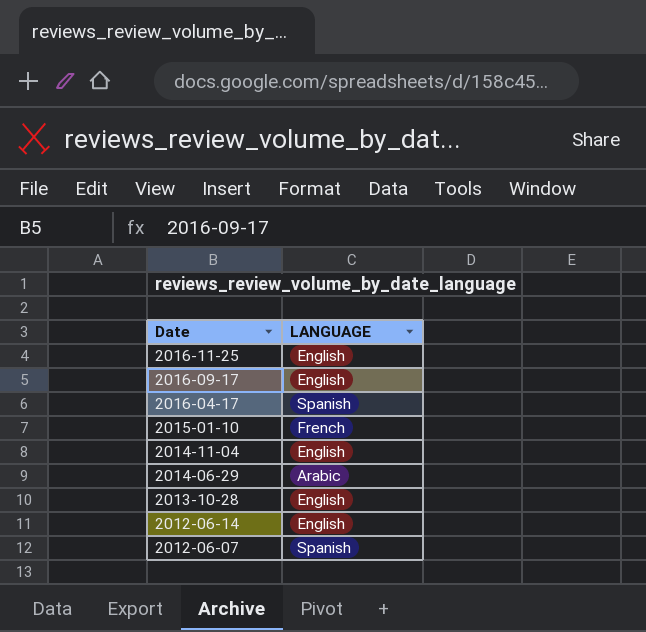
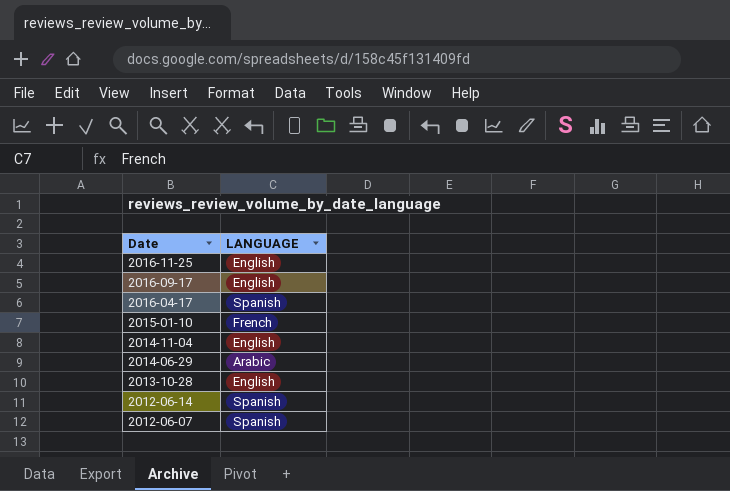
2012-06-14 | LANGUAGE: English -> Spanish

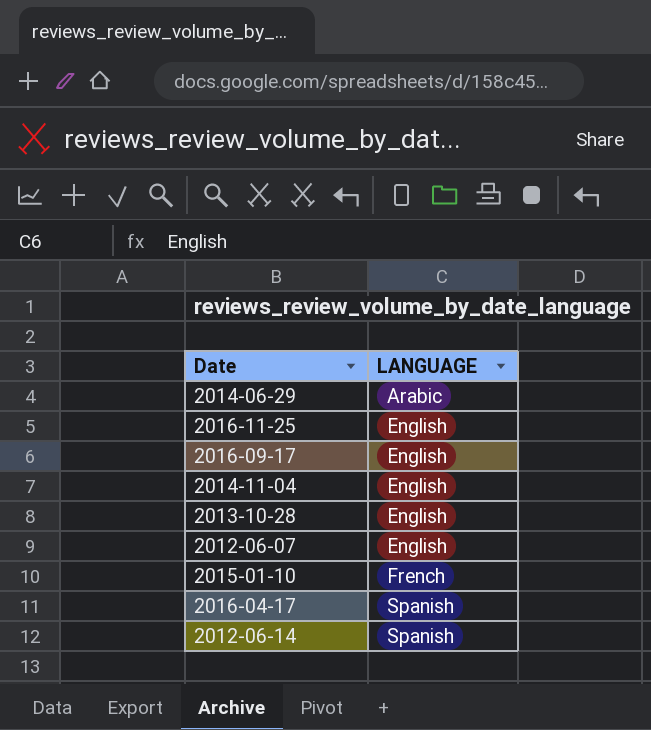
row order: Date descending -> LANGUAGE ascending
2012-06-07 | LANGUAGE: Spanish -> English

